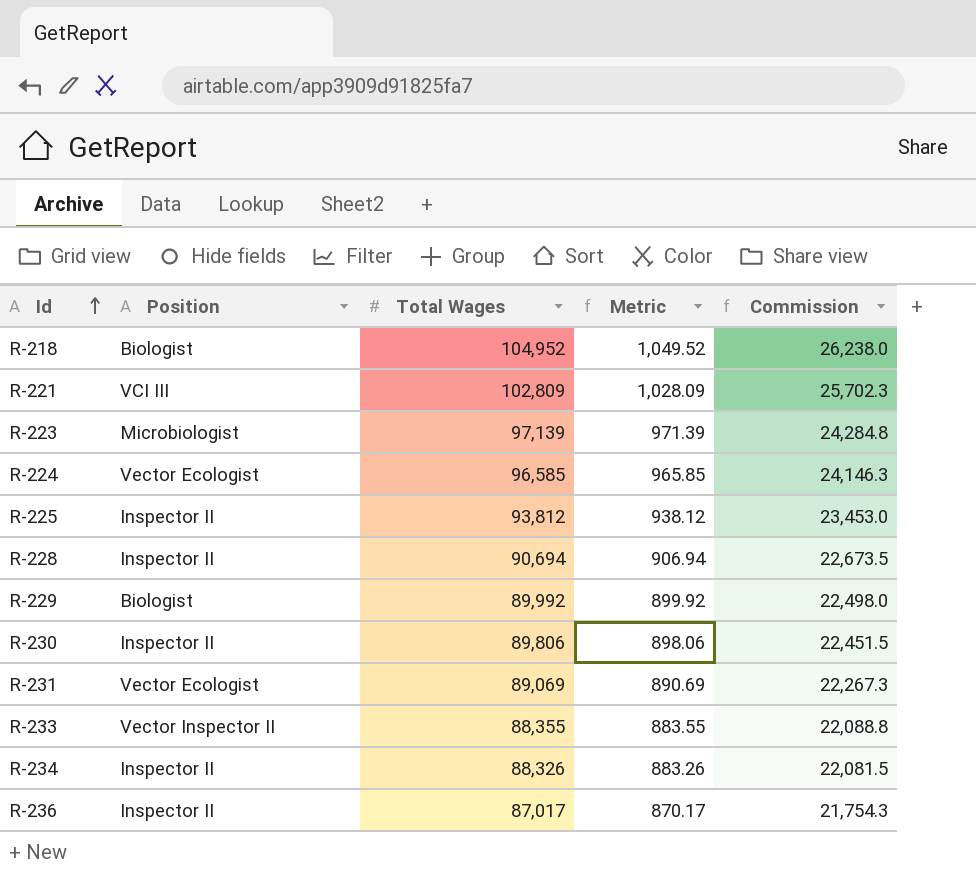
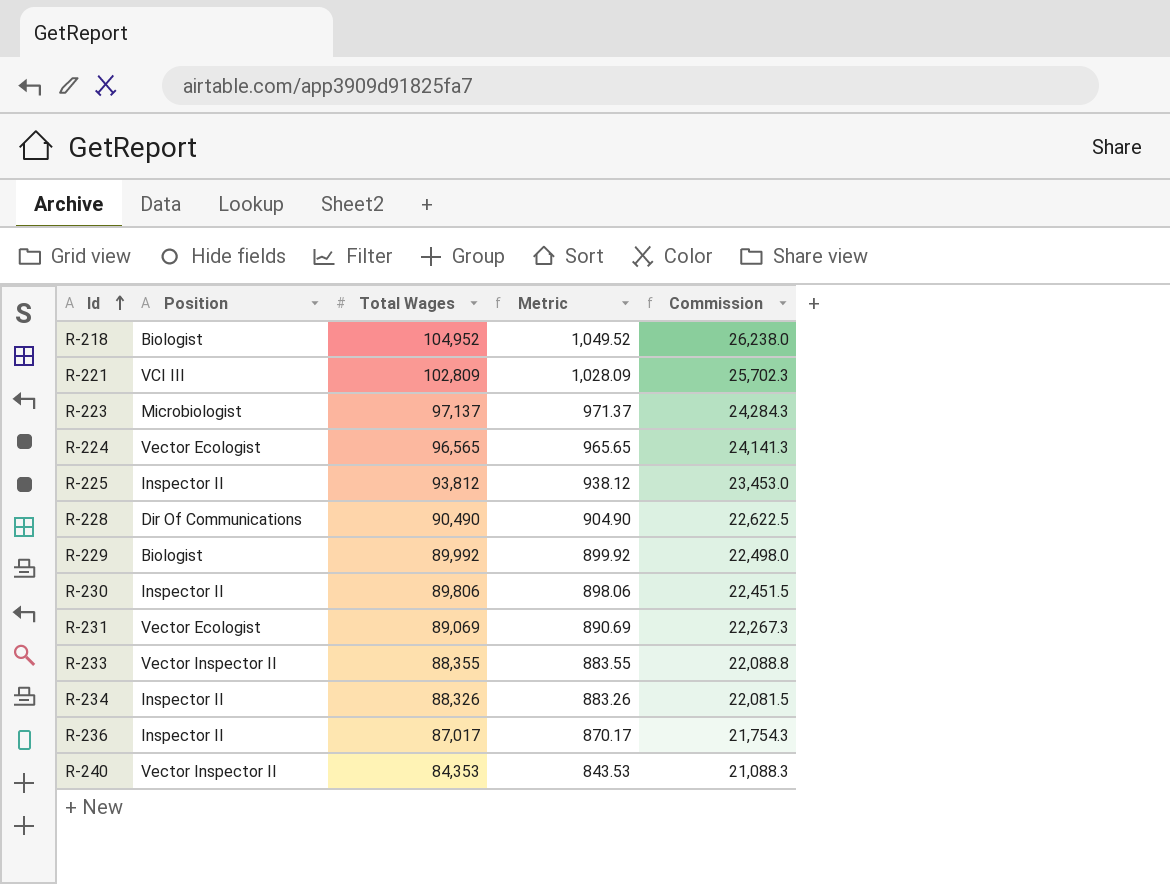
R-223 | Total Wages: 97,139 -> 97,137
R-223 | Metric: 971.39 -> 971.37
R-223 | Commission: 24,284.8 -> 24,284.3
R-224 | Total Wages: 96,585 -> 96,565
R-224 | Metric: 965.85 -> 965.65
R-224 | Commission: 24,146.3 -> 24,141.3
R-228 | Position: Inspector II -> Dir Of Communications
R-228 | Total Wages: 90,694 -> 90,490
R-228 | Metric: 906.94 -> 904.90
R-228 | Commission: 22,673.5 -> 22,622.5
row R-240: none -> Vector Inspector II | 84,353 | 843.53 | 21,088.3

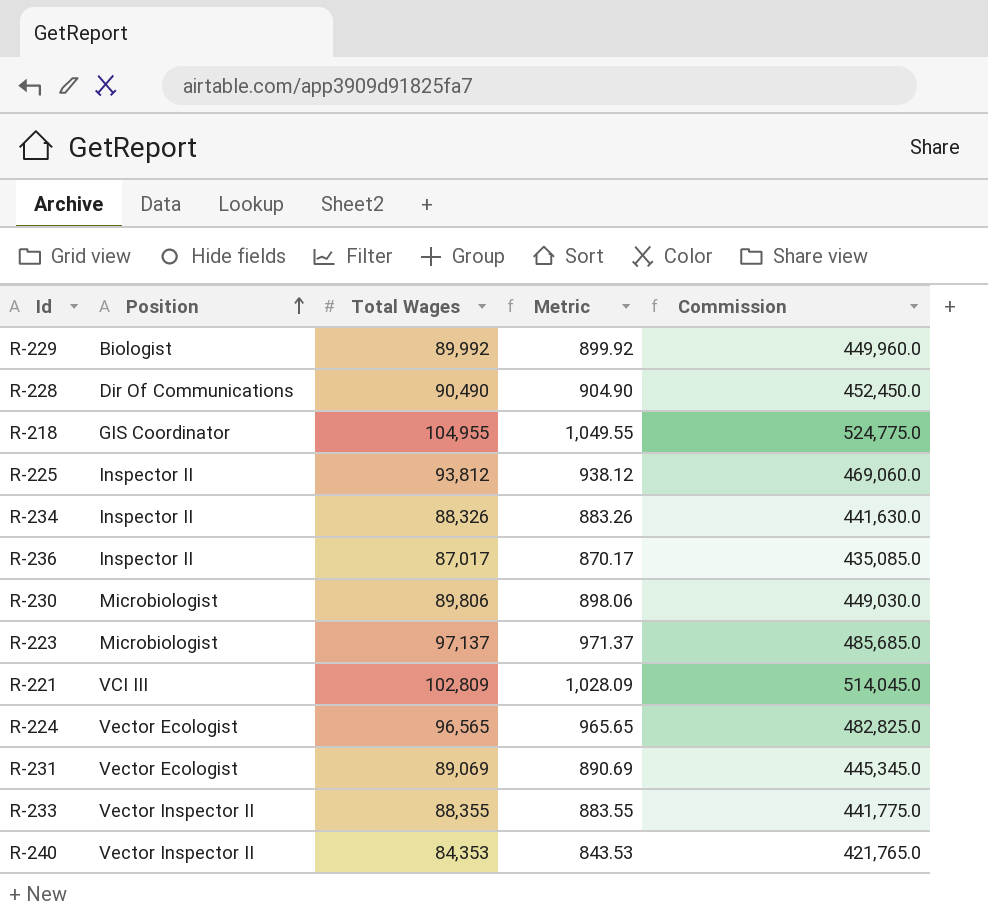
row order: Id ascending -> Position ascending
column Commission | formula: [Total Wages] * 0.25 -> [Total Wages] * 5
R-218 | Position: Biologist -> GIS Coordinator
R-218 | Total Wages: 104,952 -> 104,955
R-218 | Metric: 1,049.52 -> 1,049.55
R-230 | Position: Inspector II -> Microbiologist

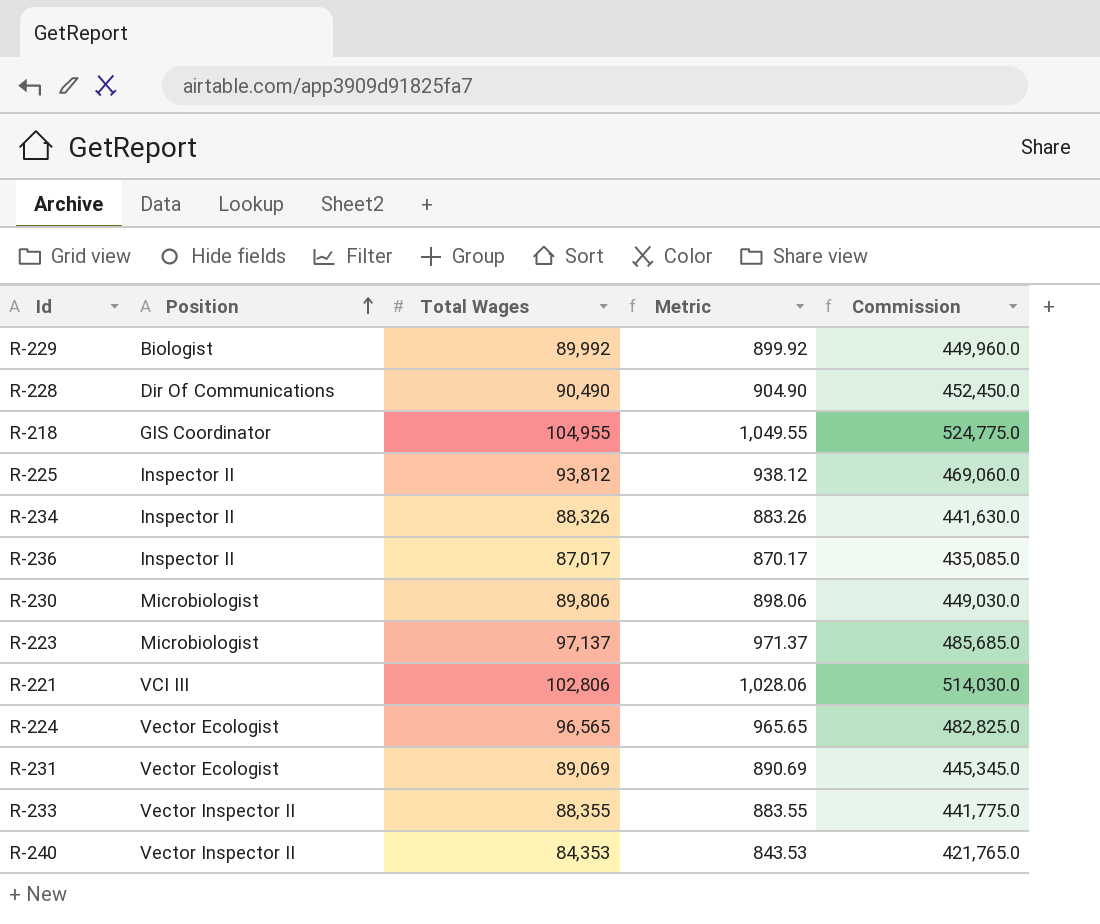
R-221 | Total Wages: 102,809 -> 102,806
R-221 | Metric: 1,028.09 -> 1,028.06
R-221 | Commission: 514,045.0 -> 514,030.0

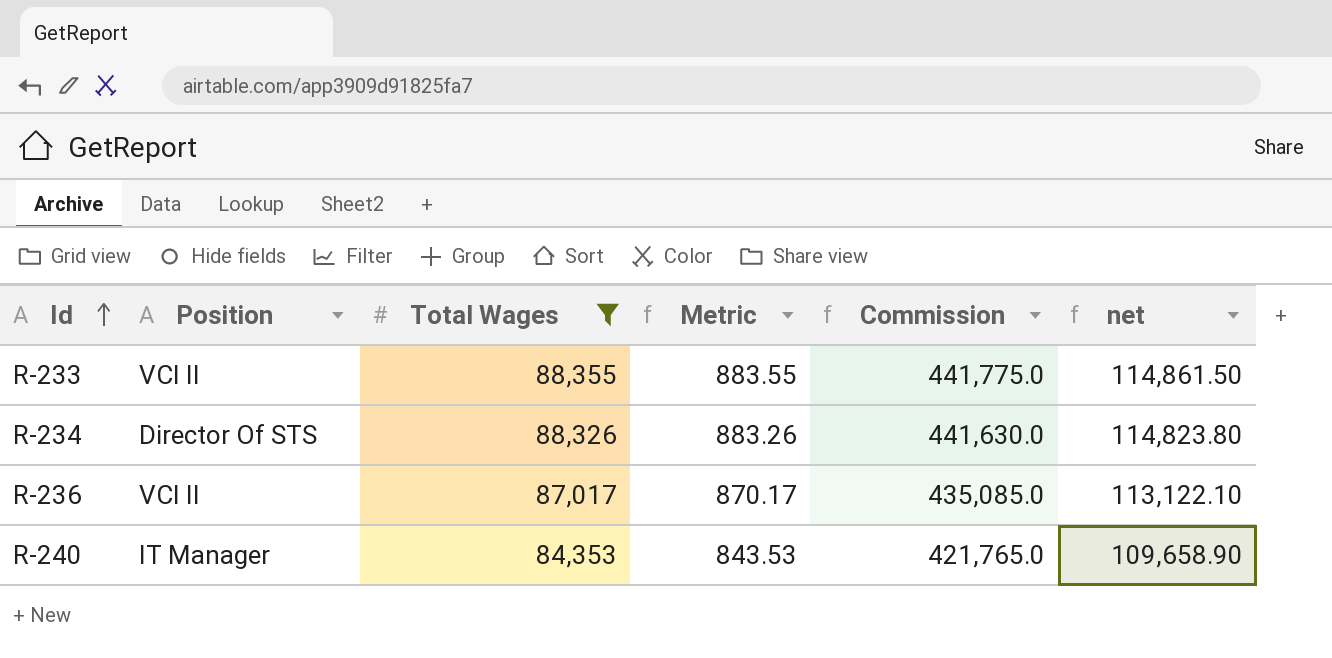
filter: none -> Total Wages <= 88,355
row order: Position ascending -> Id ascending
column net | formula: none -> [Total Wages] * 1.3
R-233 | Position: Vector Inspector II -> VCI II
R-234 | Position: Inspector II -> Director Of STS
R-236 | Position: Inspector II -> VCI II
R-240 | Position: Vector Inspector II -> IT Manager

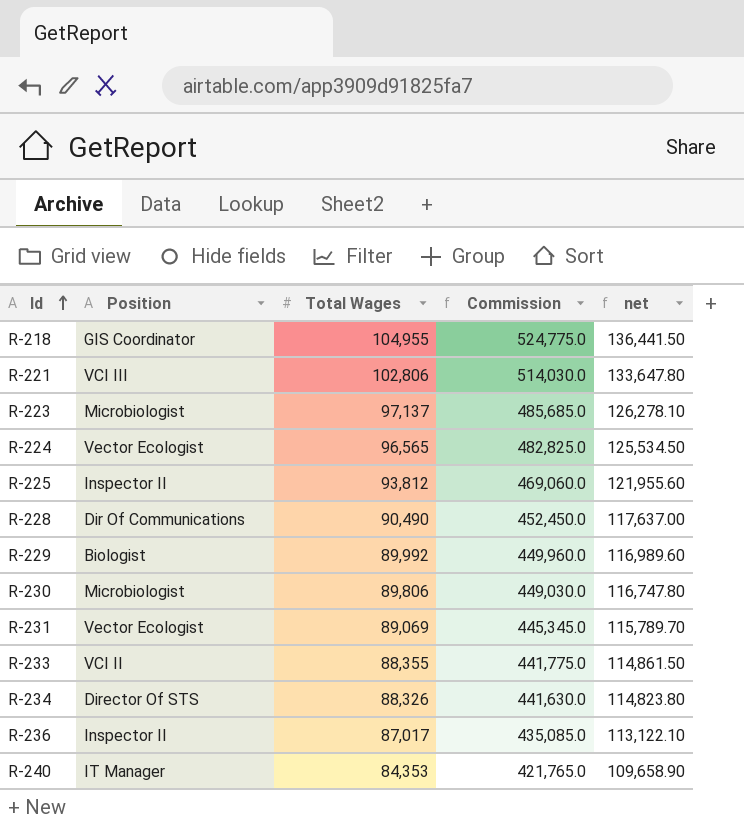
filter: Total Wages <= 88,355 -> none
column Metric | formula: [Total Wages] * 0.01 -> none
R-236 | Position: VCI II -> Inspector II

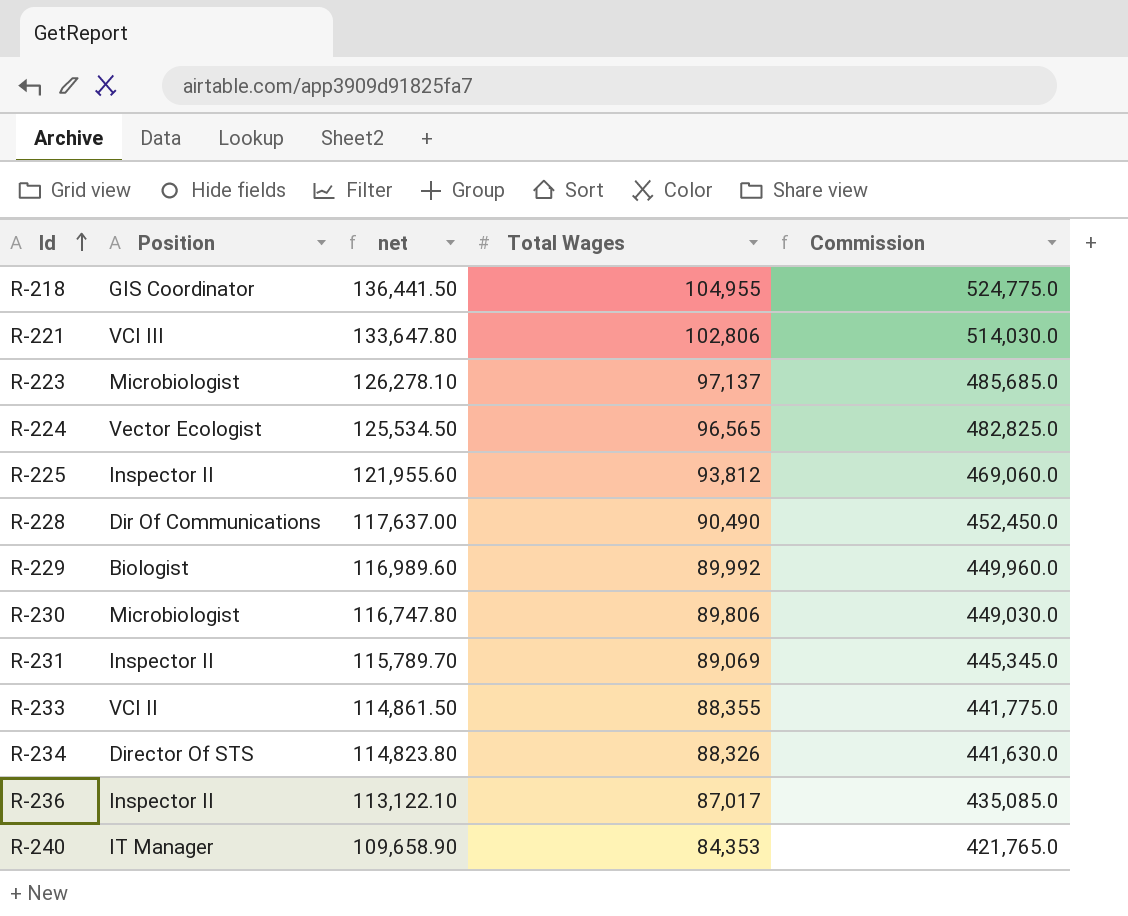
column net | position: 5 -> 3
R-231 | Position: Vector Ecologist -> Inspector II

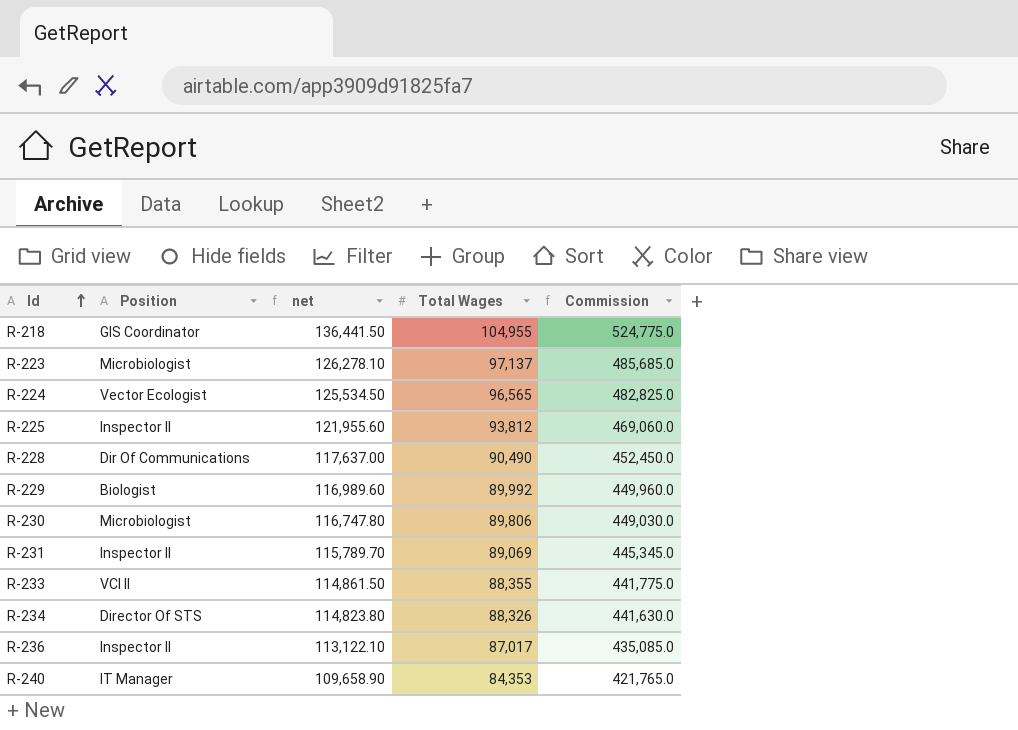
row R-221: VCI III | 133,647.80 | 102,806 | 514,030.0 -> none

